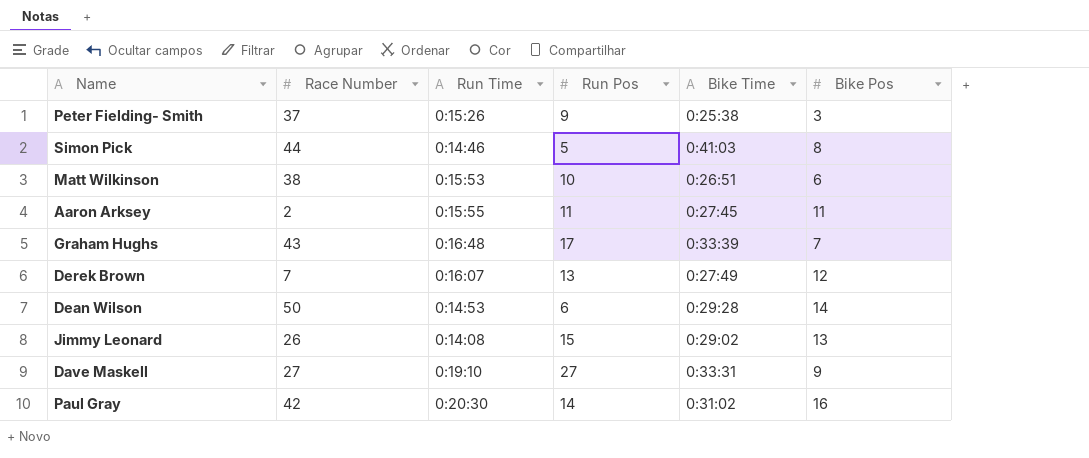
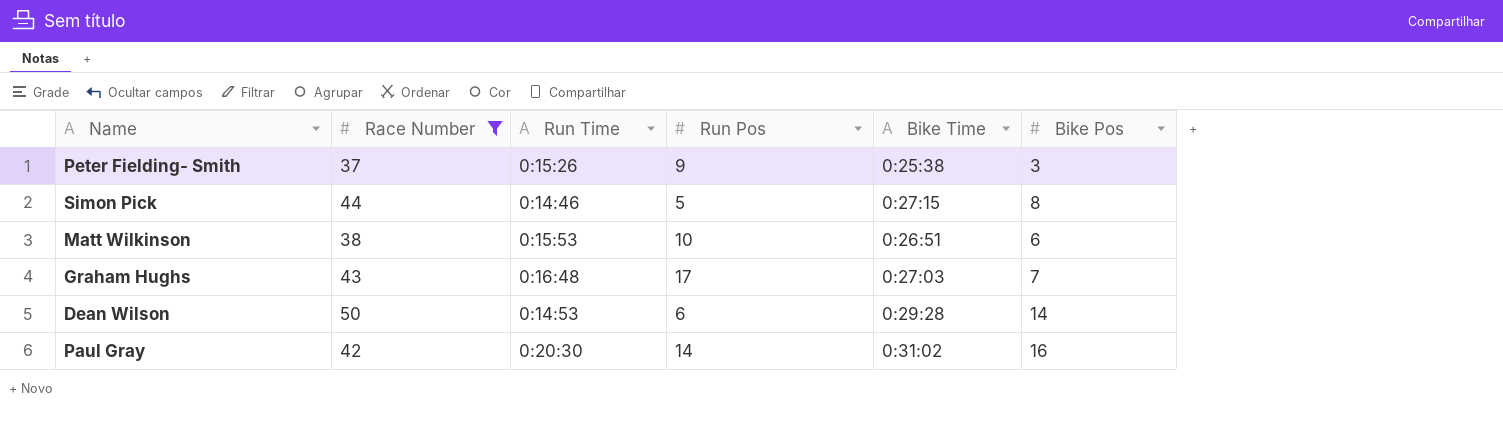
filter: none -> Race Number >= 37
Simon Pick | Bike Time: 0:41:03 -> 0:27:15
Graham Hughs | Bike Time: 0:33:39 -> 0:27:03

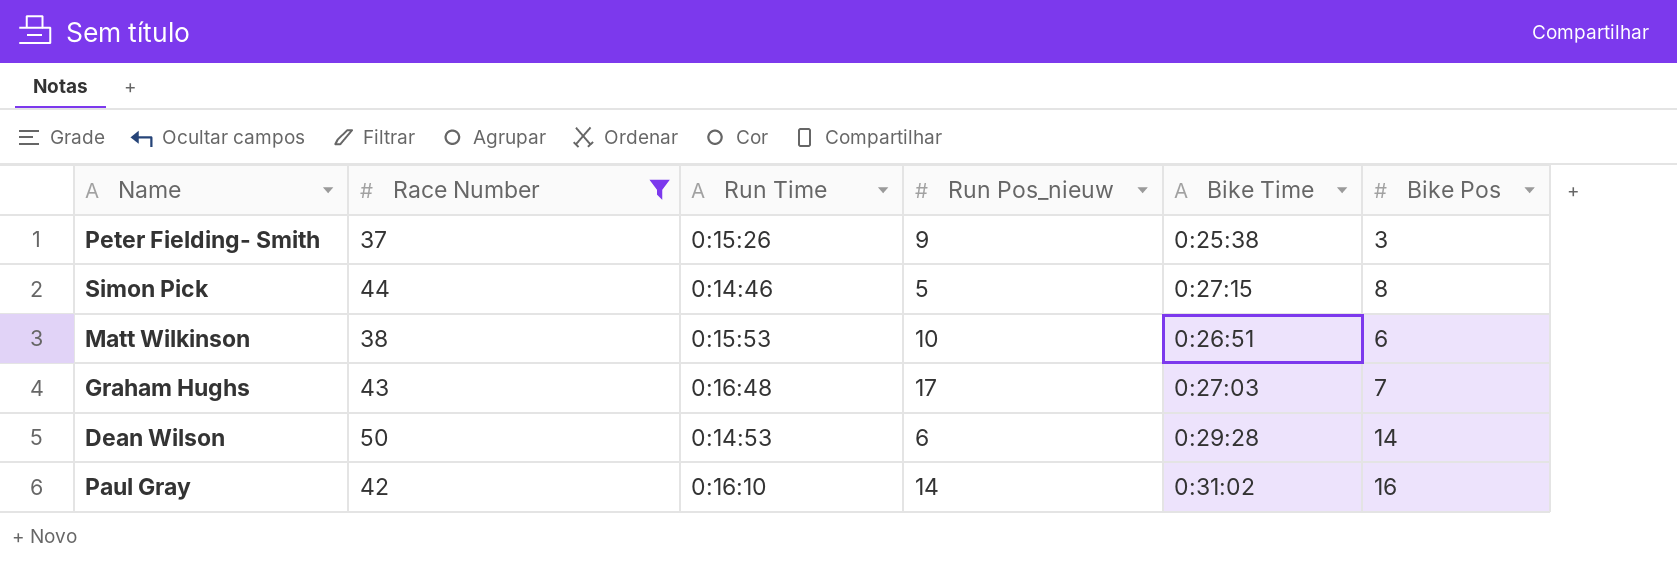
column name: Run Pos -> Run Pos_nieuw
Paul Gray | Run Time: 0:20:30 -> 0:16:10

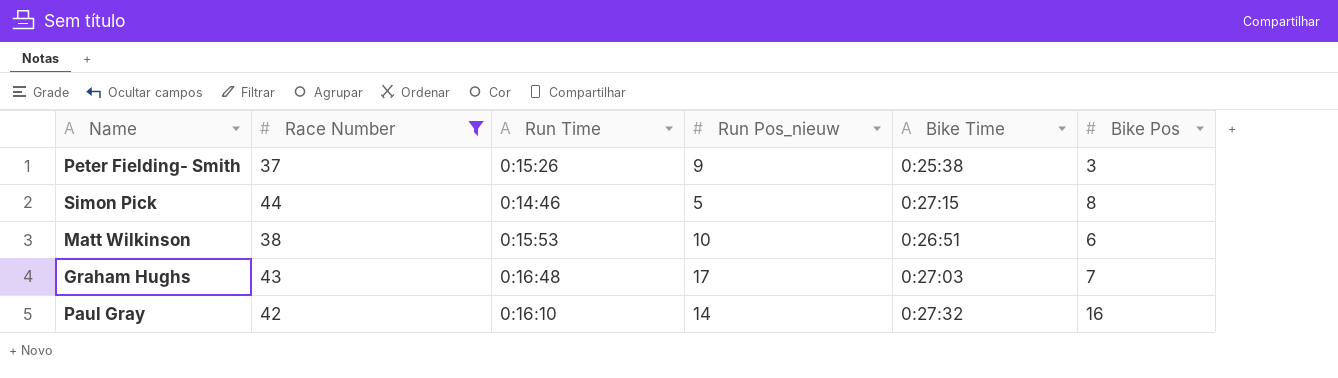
row Dean Wilson: 50 | 0:14:53 | 6 | 0:29:28 | 14 -> none
Paul Gray | Bike Time: 0:31:02 -> 0:27:32

